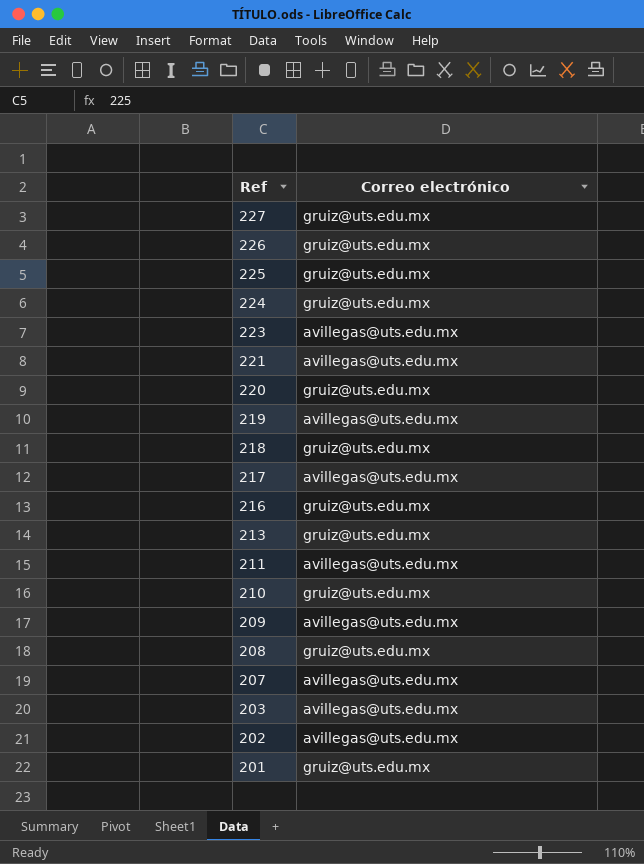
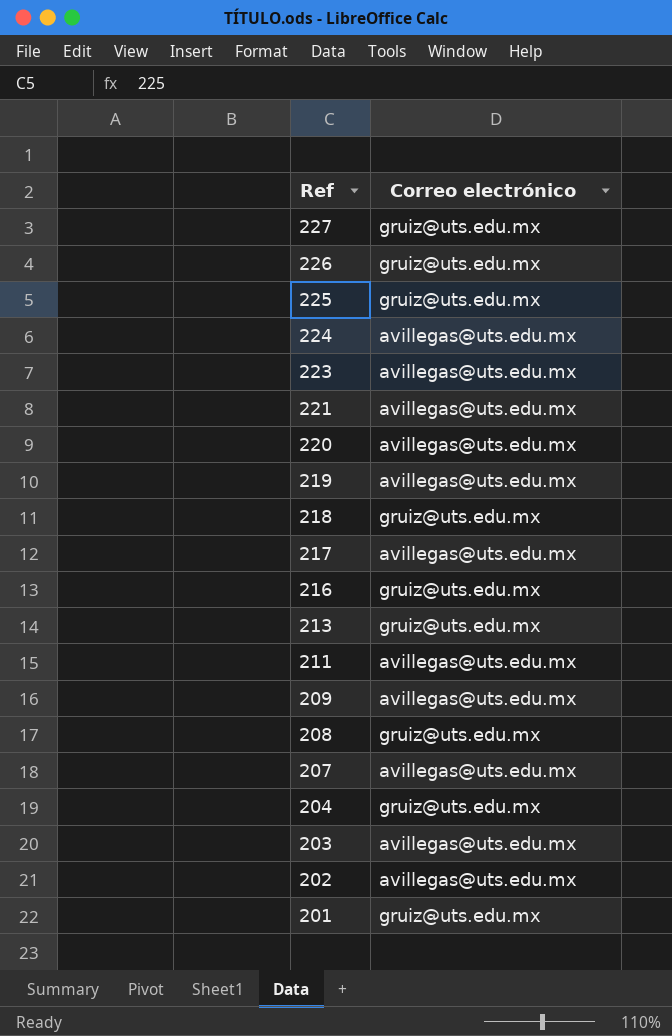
row 210: gruiz@uts.edu.mx -> none
224 | Correo electrónico: gruiz@uts.edu.mx -> avillegas@uts.edu.mx
220 | Correo electrónico: gruiz@uts.edu.mx -> avillegas@uts.edu.mx
row 204: none -> gruiz@uts.edu.mx

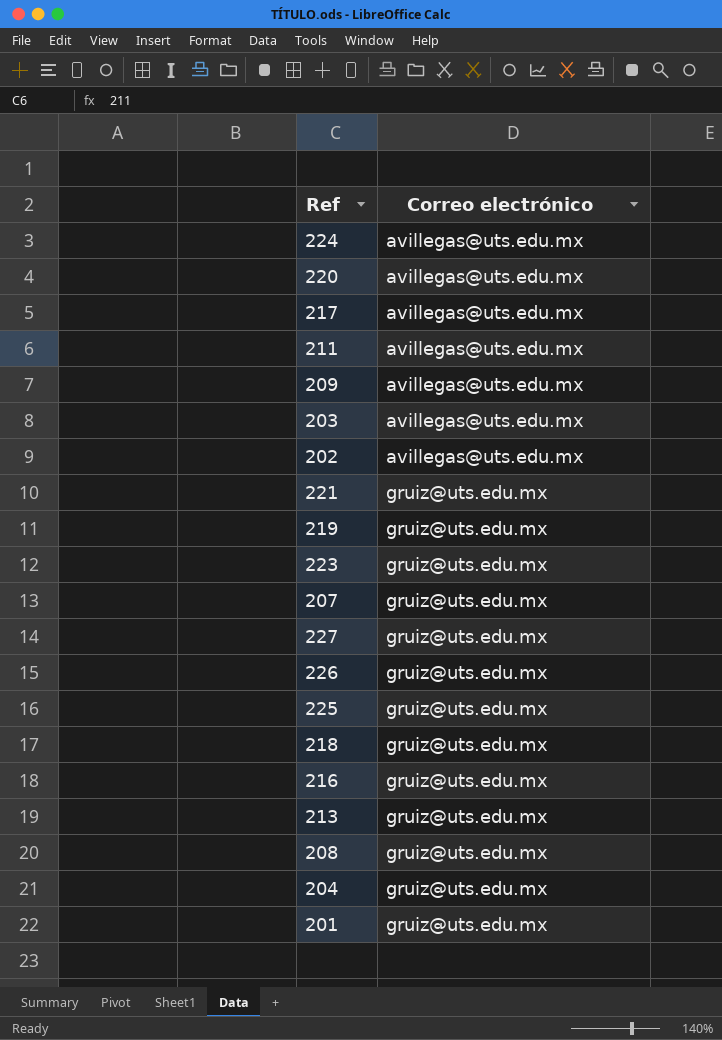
row order: Ref descending -> Correo electrónico ascending
221 | Correo electrónico: avillegas@uts.edu.mx -> gruiz@uts.edu.mx
219 | Correo electrónico: avillegas@uts.edu.mx -> gruiz@uts.edu.mx
223 | Correo electrónico: avillegas@uts.edu.mx -> gruiz@uts.edu.mx
207 | Correo electrónico: avillegas@uts.edu.mx -> gruiz@uts.edu.mx

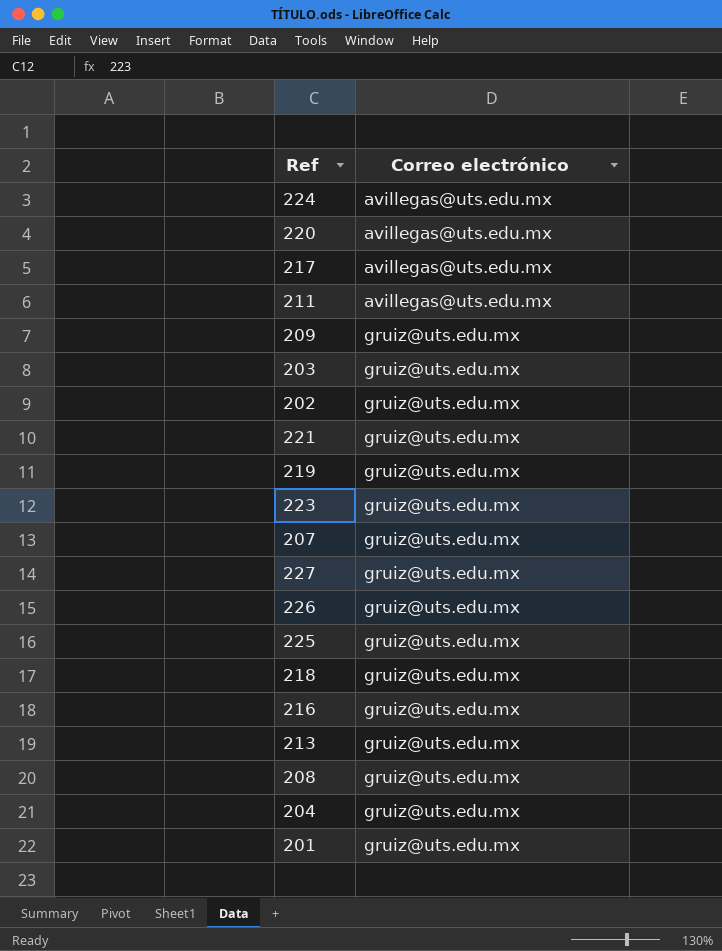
209 | Correo electrónico: avillegas@uts.edu.mx -> gruiz@uts.edu.mx
203 | Correo electrónico: avillegas@uts.edu.mx -> gruiz@uts.edu.mx
202 | Correo electrónico: avillegas@uts.edu.mx -> gruiz@uts.edu.mx

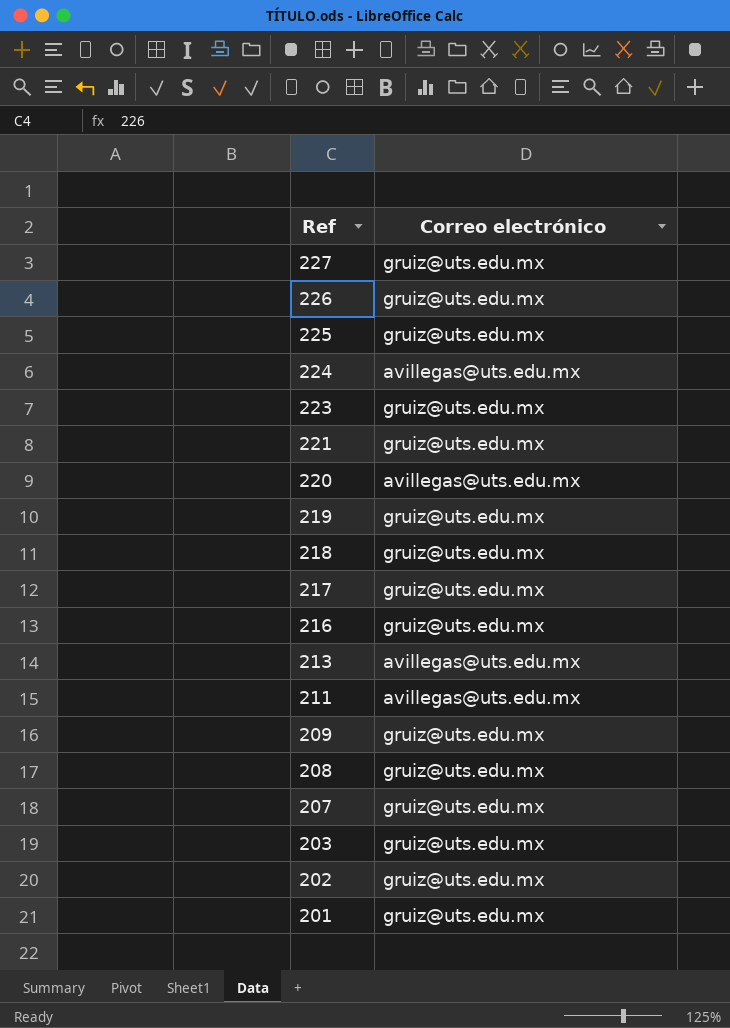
row order: Correo electrónico ascending -> Ref descending
row 204: gruiz@uts.edu.mx -> none
217 | Correo electrónico: avillegas@uts.edu.mx -> gruiz@uts.edu.mx
213 | Correo electrónico: gruiz@uts.edu.mx -> avillegas@uts.edu.mx

